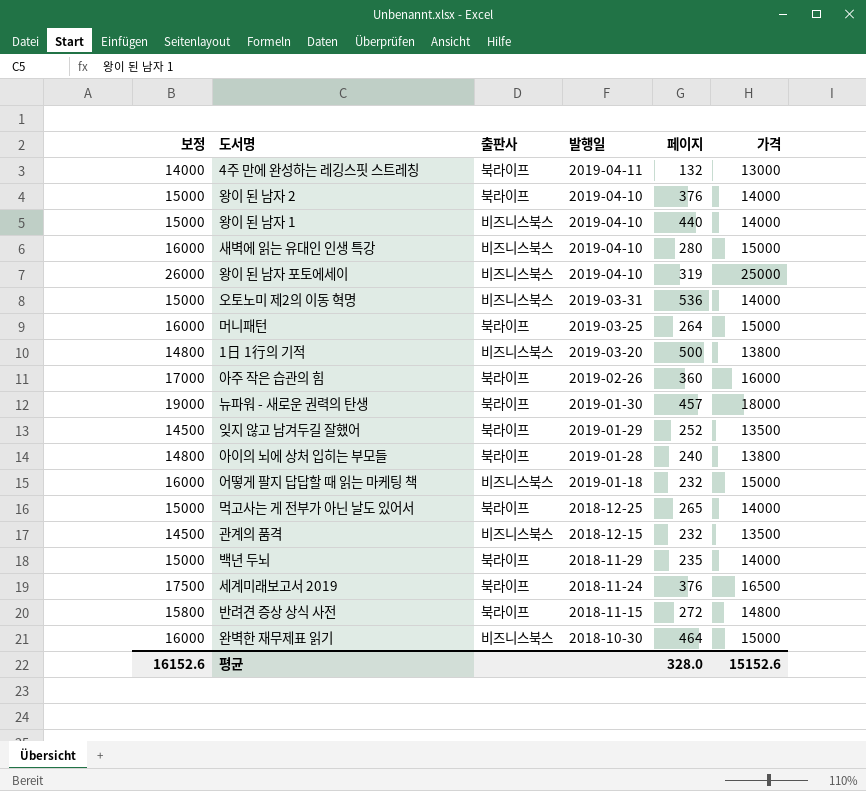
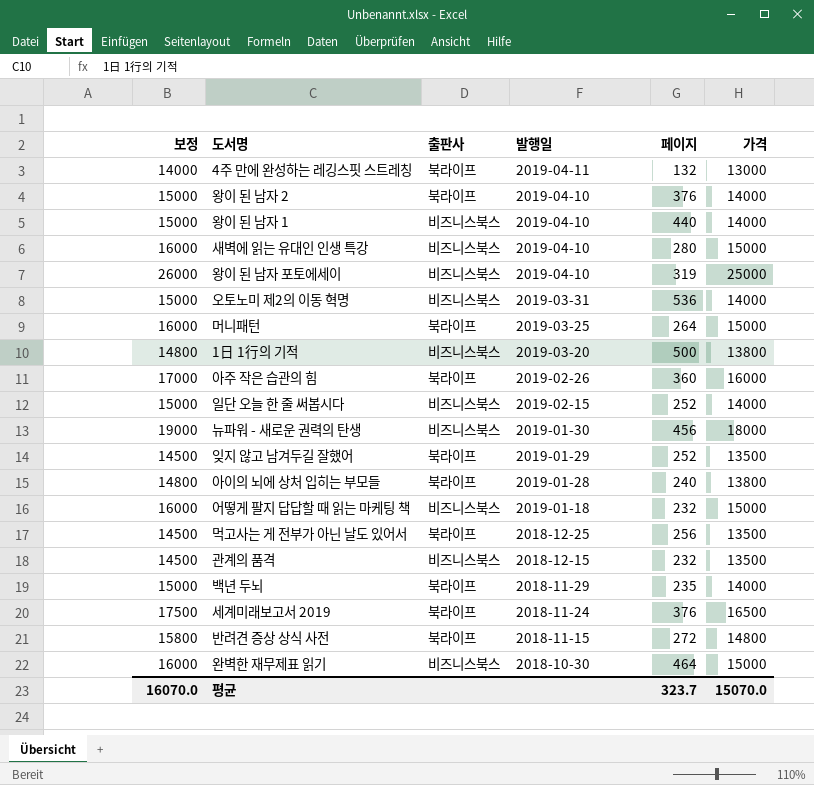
row 일단 오늘 한 줄 써봅시다: none -> 15000 | 비즈니스북스 | 2019-02-15 | 252 | 14000
뉴파워 - 새로운 권력의 탄생 | 출판사: 북라이프 -> 비즈니스북스
뉴파워 - 새로운 권력의 탄생 | 페이지: 457 -> 456
먹고사는 게 전부가 아닌 날도 있어서 | 보정: 15000 -> 14500
먹고사는 게 전부가 아닌 날도 있어서 | 페이지: 265 -> 256
먹고사는 게 전부가 아닌 날도 있어서 | 가격: 14000 -> 13500
평균 | 보정: 16152.6 -> 16070.0
평균 | 페이지: 328.0 -> 323.7
평균 | 가격: 15152.6 -> 15070.0

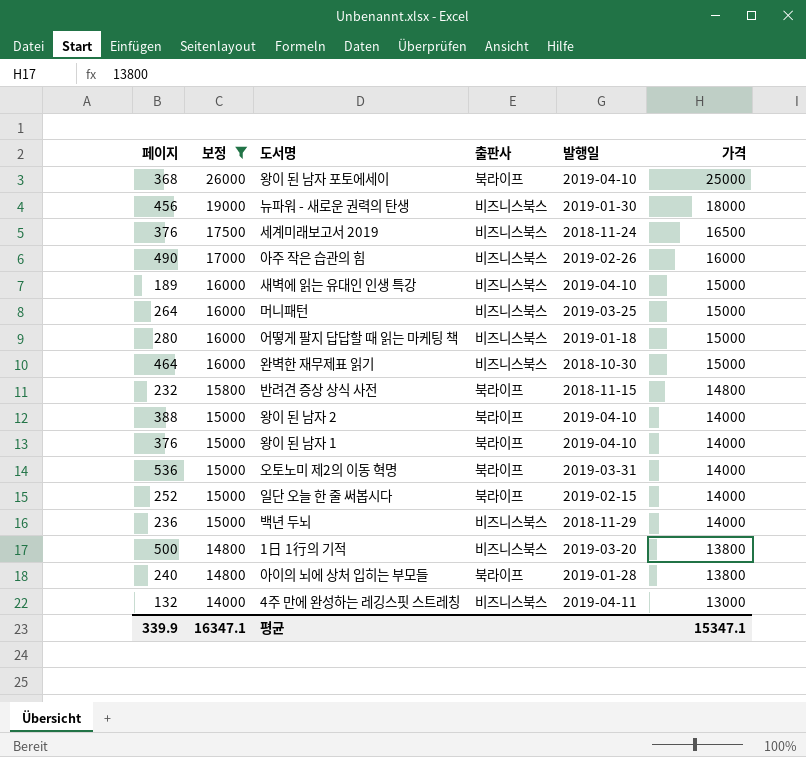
filter: none -> 보정 != 14500
row order: 발행일 descending -> 보정 descending
column 페이지 | position: 5 -> 1
왕이 된 남자 포토에세이 | 페이지: 319 -> 368
왕이 된 남자 포토에세이 | 출판사: 비즈니스북스 -> 북라이프
세계미래보고서 2019 | 출판사: 북라이프 -> 비즈니스북스
아주 작은 습관의 힘 | 페이지: 360 -> 490
아주 작은 습관의 힘 | 출판사: 북라이프 -> 비즈니스북스
새벽에 읽는 유대인 인생 특강 | 페이지: 280 -> 189
머니패턴 | 출판사: 북라이프 -> 비즈니스북스
어떻게 팔지 답답할 때 읽는 마케팅 책 | 페이지: 232 -> 280
반려견 증상 상식 사전 | 페이지: 272 -> 232
왕이 된 남자 2 | 페이지: 376 -> 388
왕이 된 남자 1 | 페이지: 440 -> 376
왕이 된 남자 1 | 출판사: 비즈니스북스 -> 북라이프
오토노미 제2의 이동 혁명 | 출판사: 비즈니스북스 -> 북라이프
일단 오늘 한 줄 써봅시다 | 출판사: 비즈니스북스 -> 북라이프
백년 두뇌 | 페이지: 235 -> 236
백년 두뇌 | 출판사: 북라이프 -> 비즈니스북스
4주 만에 완성하는 레깅스핏 스트레칭 | 출판사: 북라이프 -> 비즈니스북스
평균 | 페이지: 323.7 -> 339.9
평균 | 보정: 16070.0 -> 16347.1
평균 | 가격: 15070.0 -> 15347.1

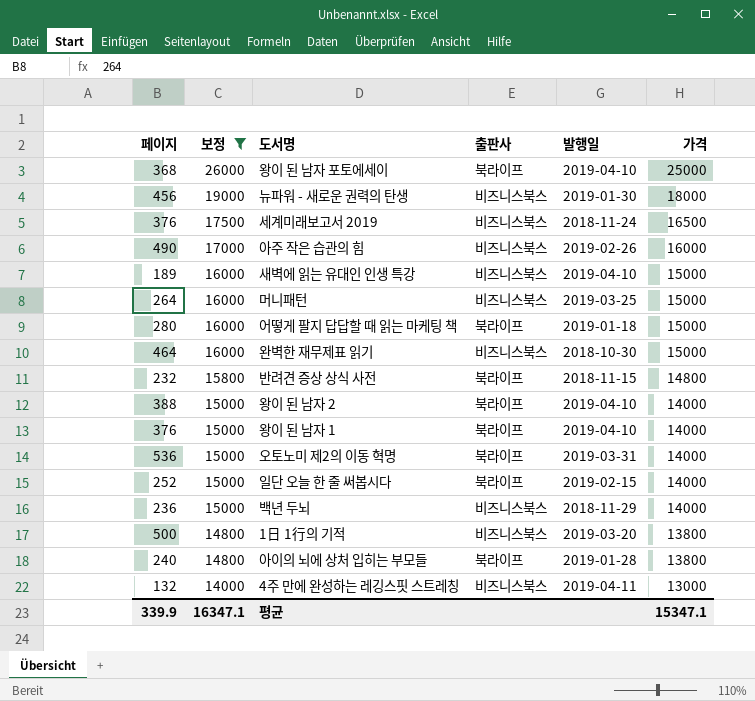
어떻게 팔지 답답할 때 읽는 마케팅 책 | 출판사: 비즈니스북스 -> 북라이프

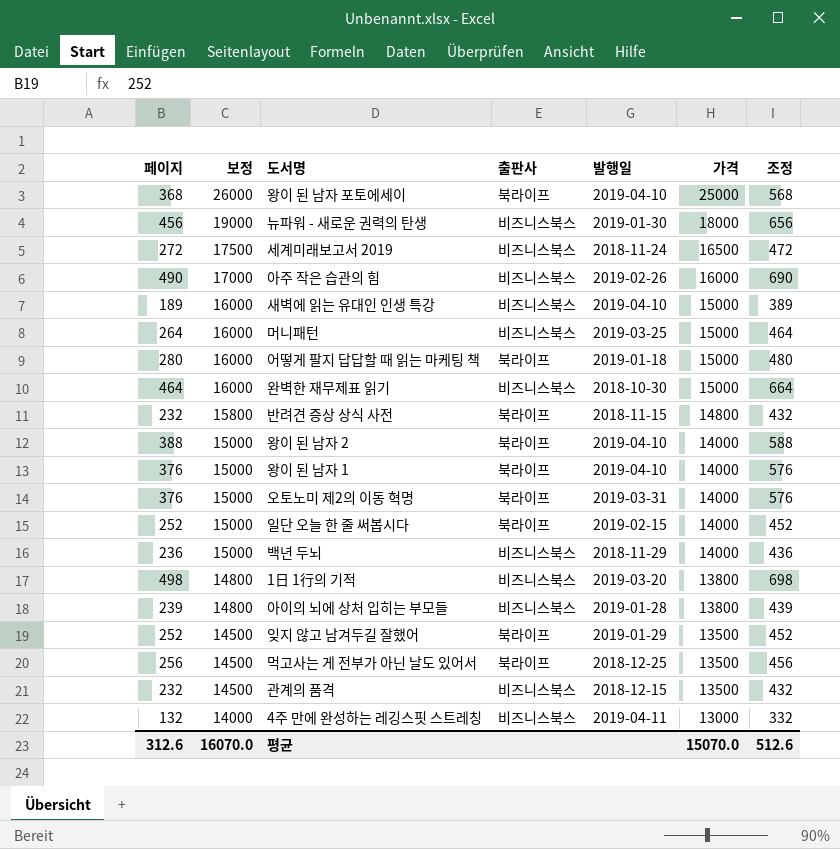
filter: 보정 != 14500 -> none
column 조정 | formula: none -> [페이지] + 200
세계미래보고서 2019 | 페이지: 376 -> 272
오토노미 제2의 이동 혁명 | 페이지: 536 -> 376
1日 1行의 기적 | 페이지: 500 -> 498
아이의 뇌에 상처 입히는 부모들 | 페이지: 240 -> 239
아이의 뇌에 상처 입히는 부모들 | 출판사: 북라이프 -> 비즈니스북스
평균 | 페이지: 339.9 -> 312.6
평균 | 보정: 16347.1 -> 16070.0
평균 | 가격: 15347.1 -> 15070.0

